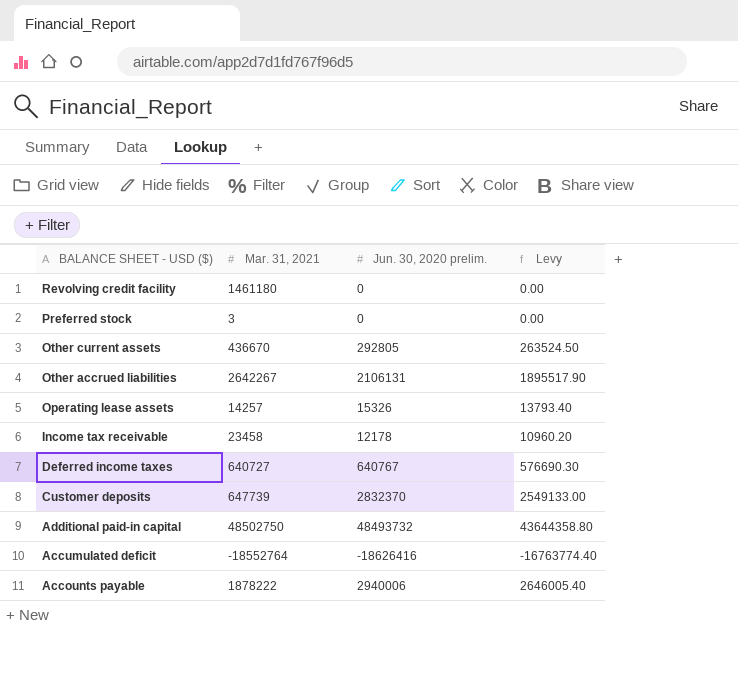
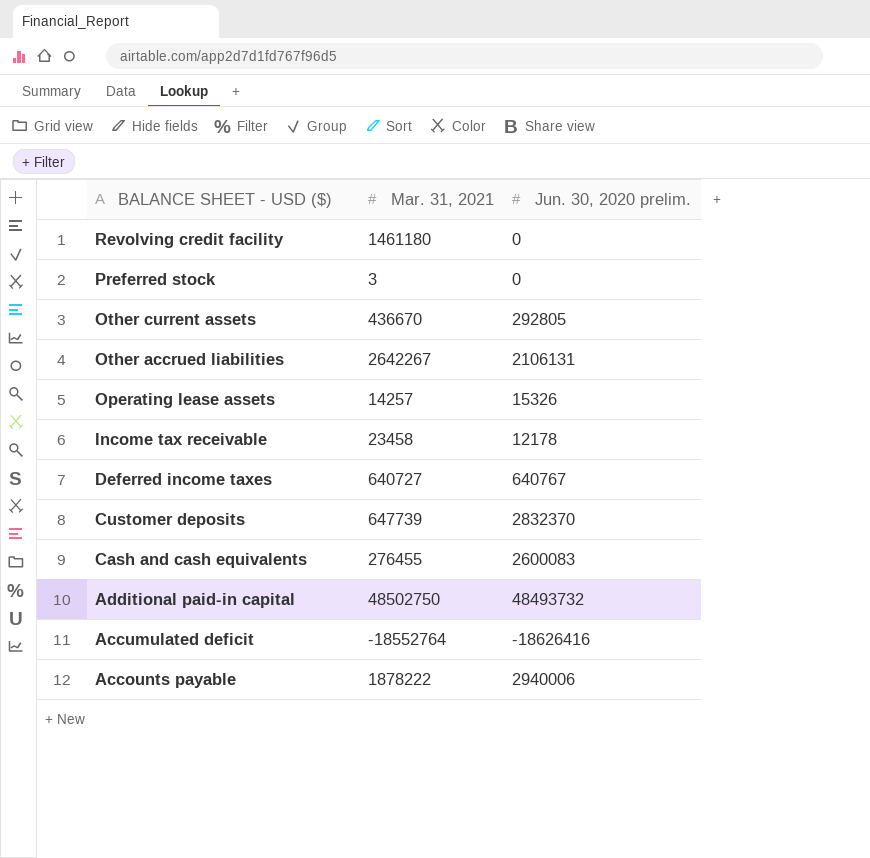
column Levy | formula: [Jun. 30, 2020 prelim.] * 0.9 -> none
row Cash and cash equivalents: none -> 276455 | 2600083

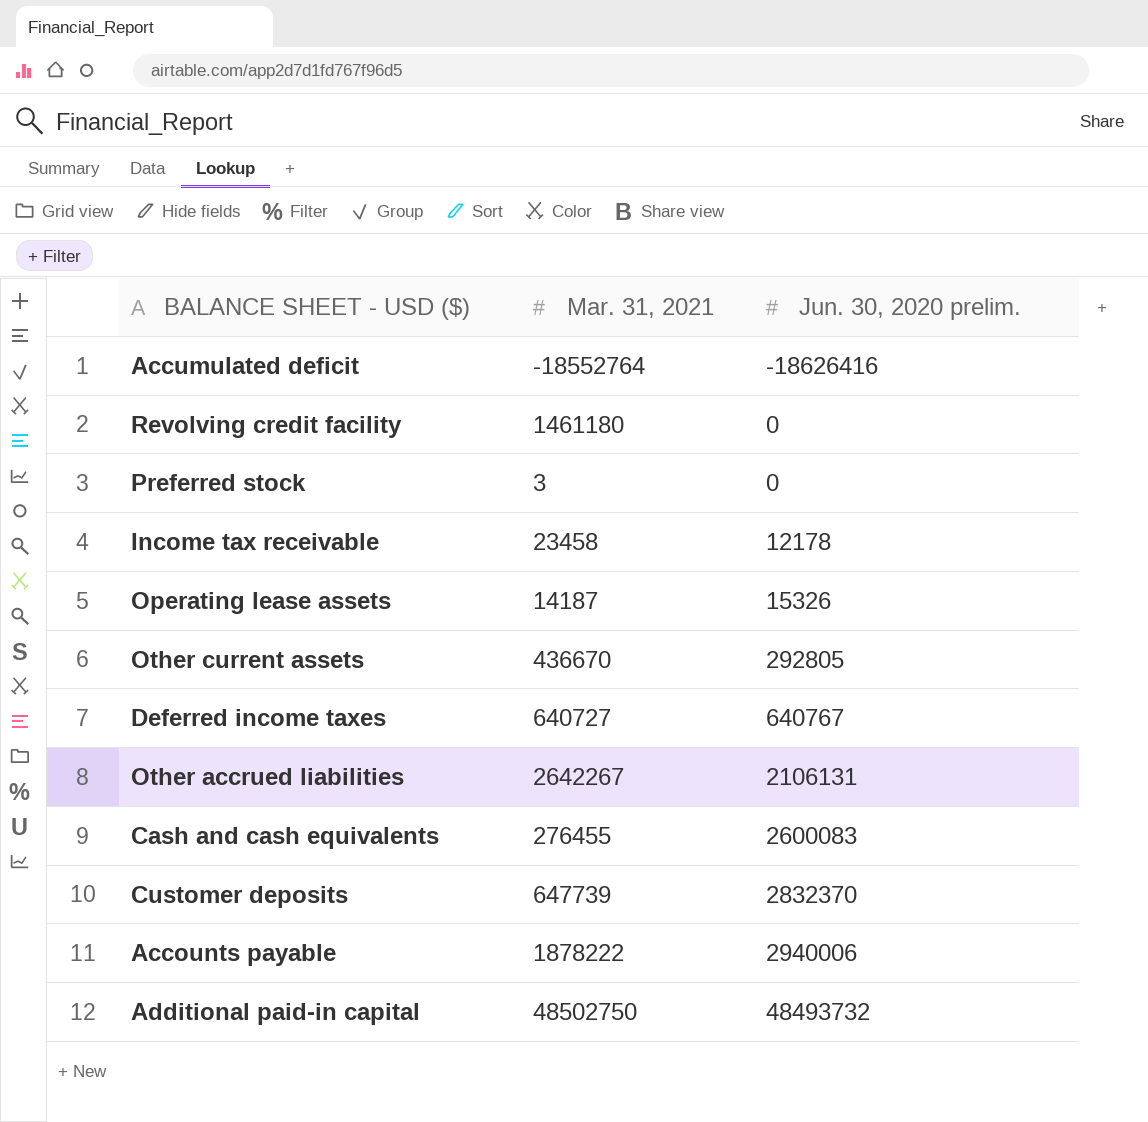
row order: BALANCE SHEET - USD ($) descending -> Jun. 30, 2020 prelim. ascending
Operating lease assets | Mar. 31, 2021: 14257 -> 14187

